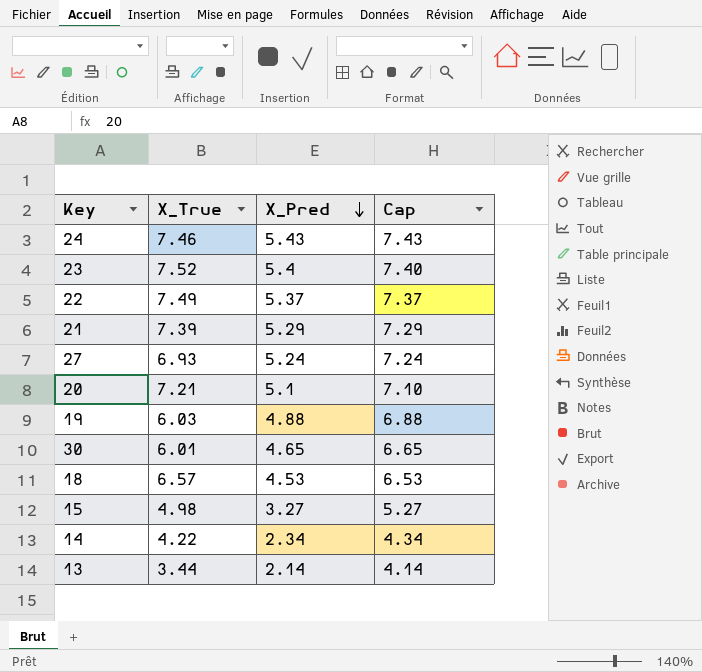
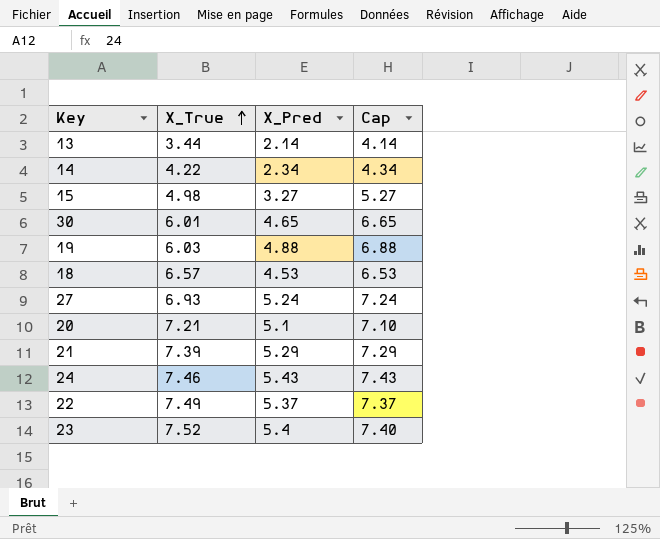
row order: X_Pred descending -> X_True ascending

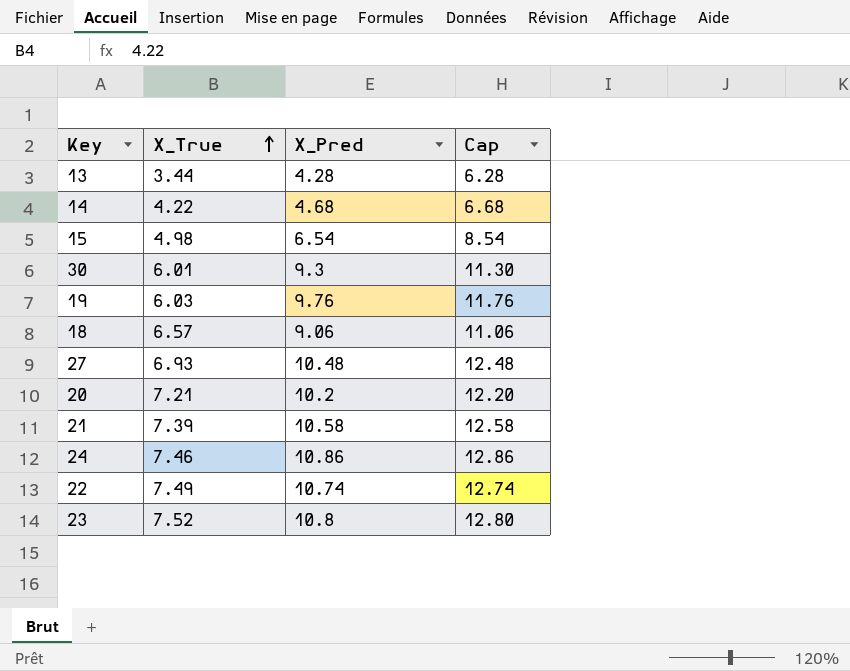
13 | X_Pred: 2.14 -> 4.28
13 | Cap: 4.14 -> 6.28
14 | X_Pred: 2.34 -> 4.68
14 | Cap: 4.34 -> 6.68
15 | X_Pred: 3.27 -> 6.54
15 | Cap: 5.27 -> 8.54
30 | X_Pred: 4.65 -> 9.3
30 | Cap: 6.65 -> 11.30
19 | X_Pred: 4.88 -> 9.76
19 | Cap: 6.88 -> 11.76
18 | X_Pred: 4.53 -> 9.06
18 | Cap: 6.53 -> 11.06
27 | X_Pred: 5.24 -> 10.48
27 | Cap: 7.24 -> 12.48
20 | X_Pred: 5.1 -> 10.2
20 | Cap: 7.10 -> 12.20
21 | X_Pred: 5.29 -> 10.58
21 | Cap: 7.29 -> 12.58
24 | X_Pred: 5.43 -> 10.86
24 | Cap: 7.43 -> 12.86
22 | X_Pred: 5.37 -> 10.74
22 | Cap: 7.37 -> 12.74
23 | X_Pred: 5.4 -> 10.8
23 | Cap: 7.40 -> 12.80

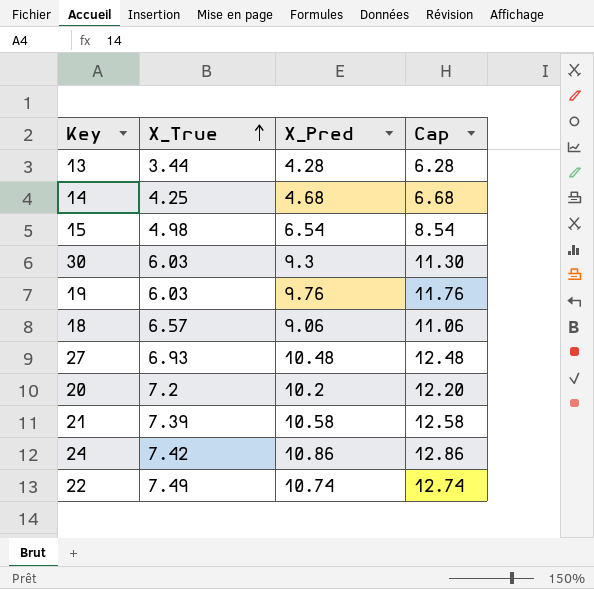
row 23: 7.52 | 10.8 | 12.80 -> none
14 | X_True: 4.22 -> 4.25
30 | X_True: 6.01 -> 6.03
20 | X_True: 7.21 -> 7.2
24 | X_True: 7.46 -> 7.42

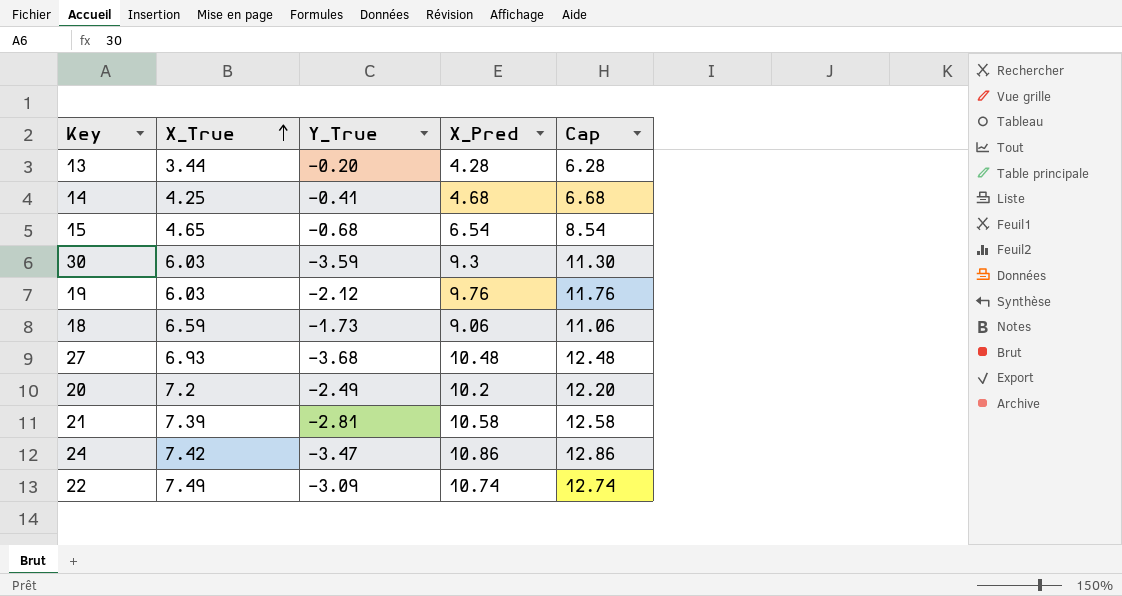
column Y_True | position: none -> 3
15 | X_True: 4.98 -> 4.65
18 | X_True: 6.57 -> 6.59

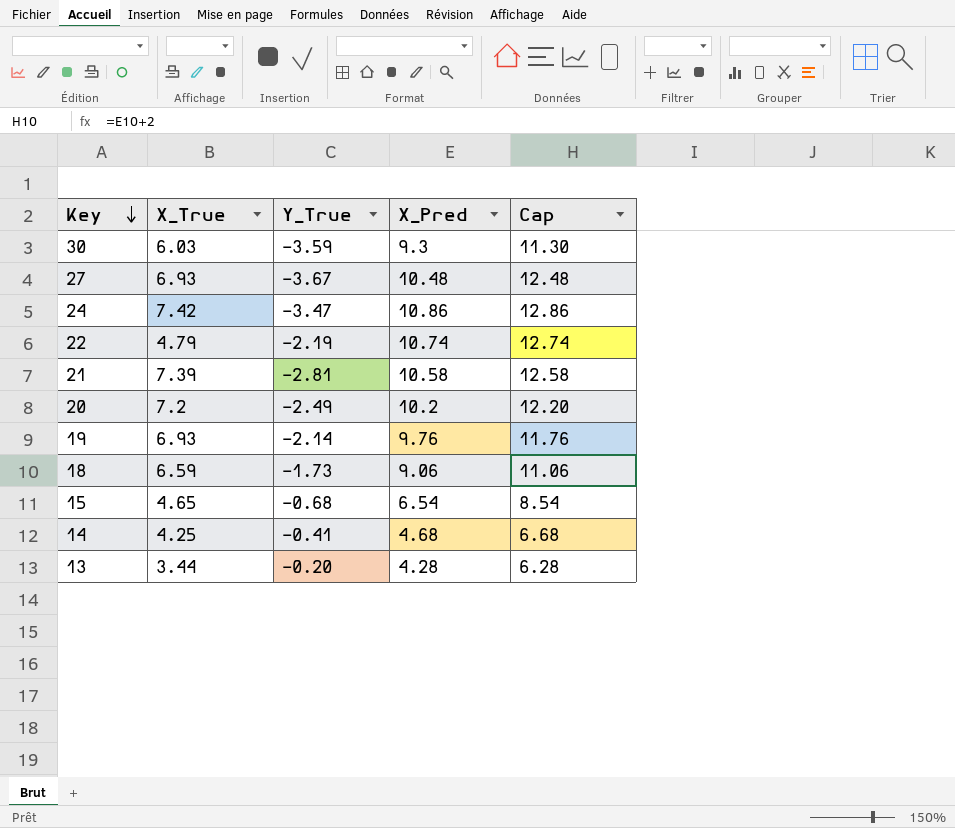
row order: X_True ascending -> Key descending
27 | Y_True: -3.68 -> -3.67
22 | X_True: 7.49 -> 4.79
22 | Y_True: -3.09 -> -2.19
19 | X_True: 6.03 -> 6.93
19 | Y_True: -2.12 -> -2.14

